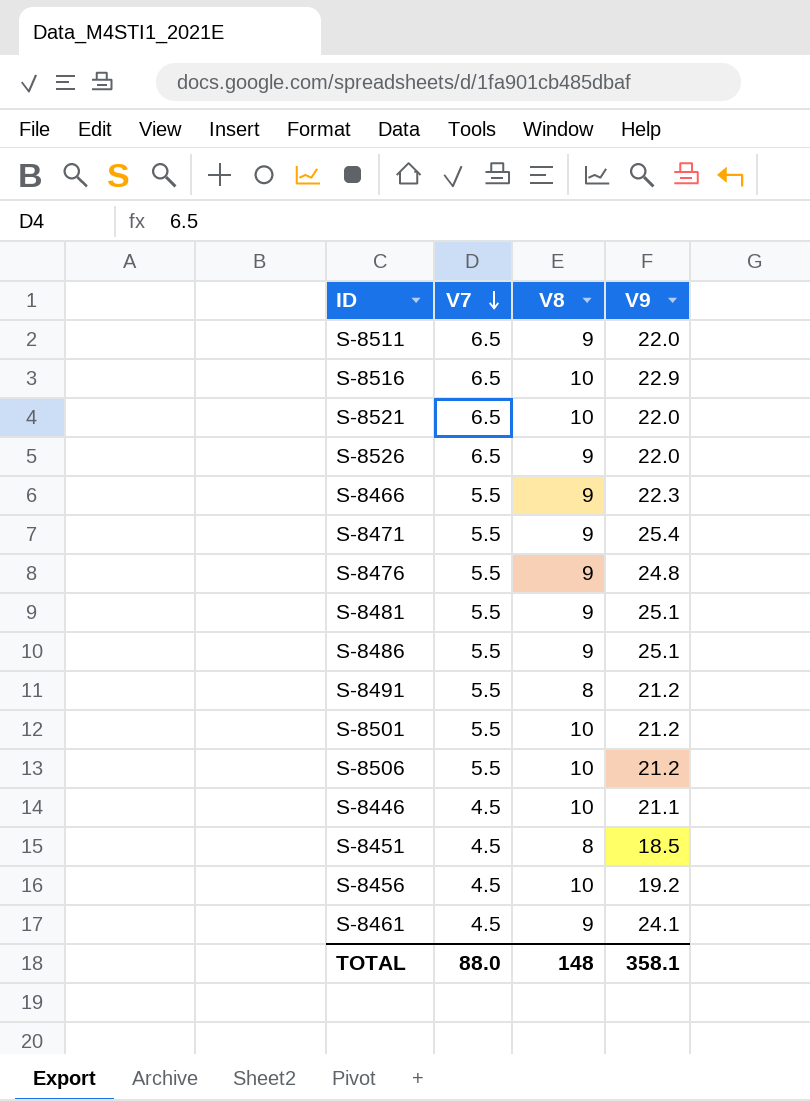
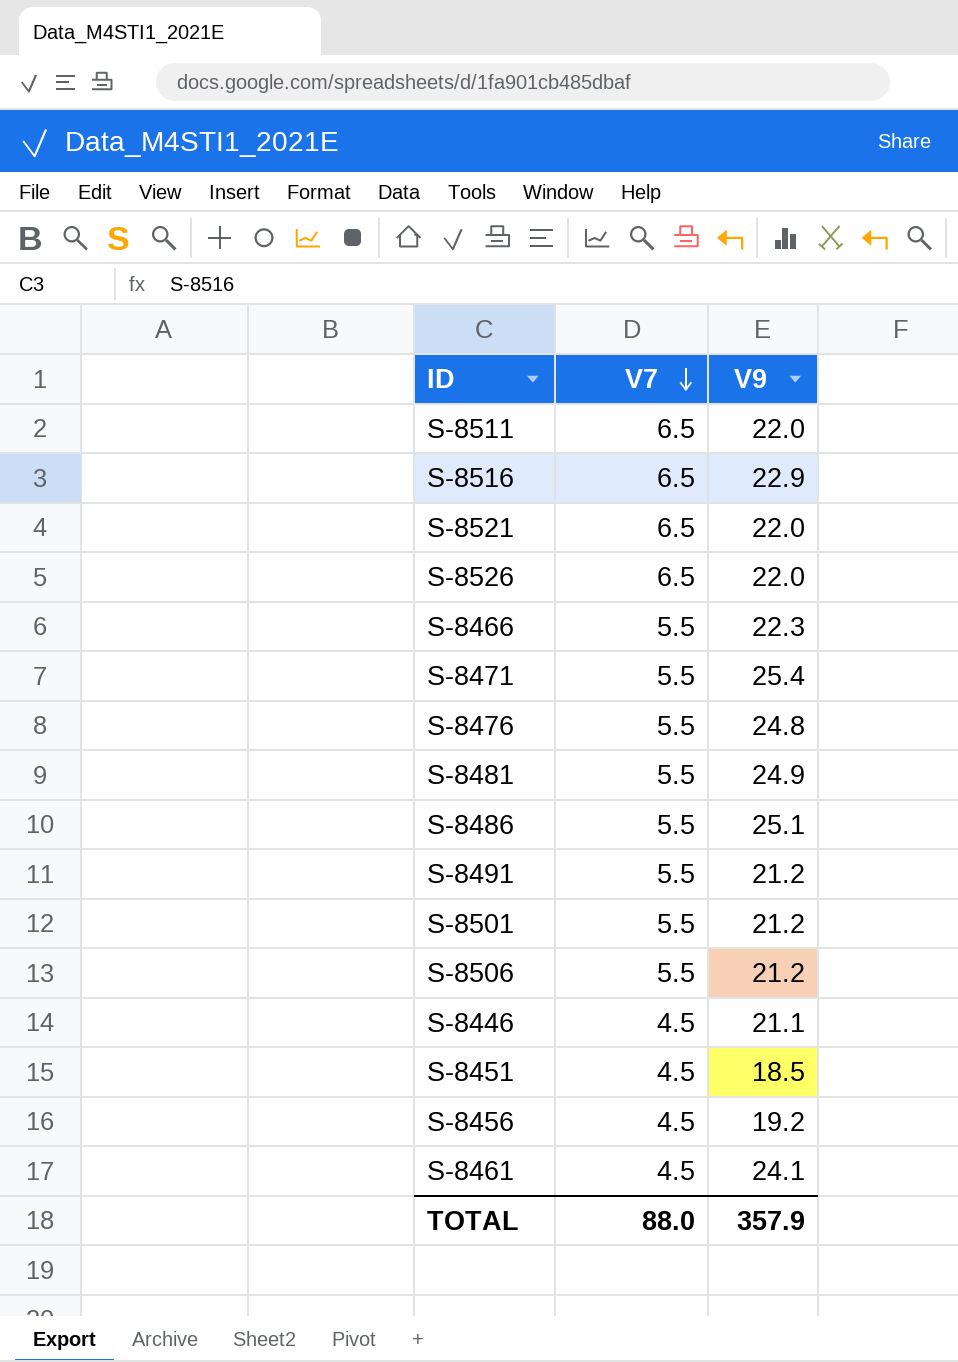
column V8 | position: 3 -> none
S-8481 | V9: 25.1 -> 24.9
TOTAL | V9: 358.1 -> 357.9

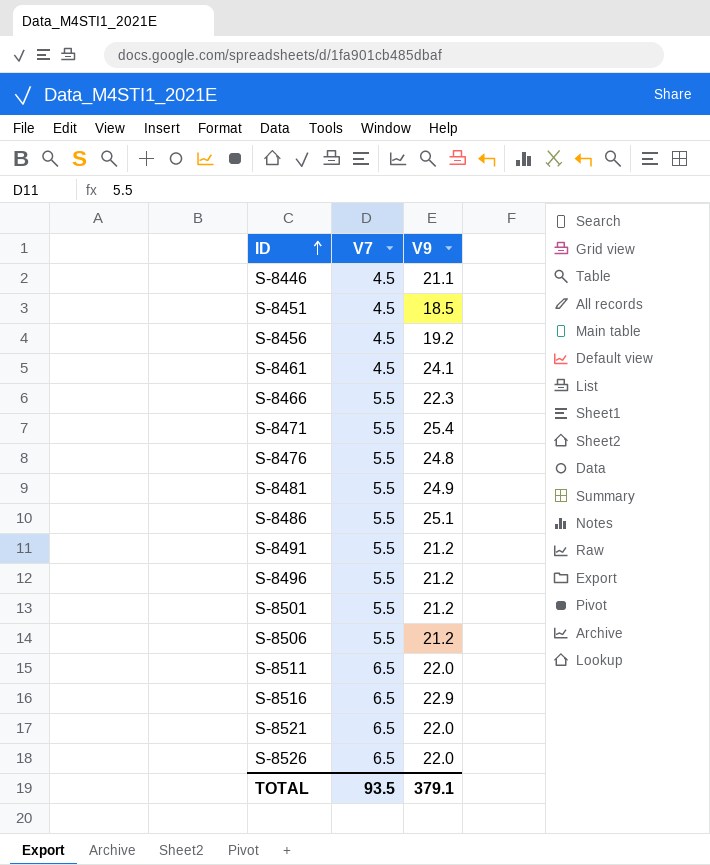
row order: V7 descending -> ID ascending
row S-8496: none -> 5.5 | 21.2
TOTAL | V7: 88.0 -> 93.5
TOTAL | V9: 357.9 -> 379.1

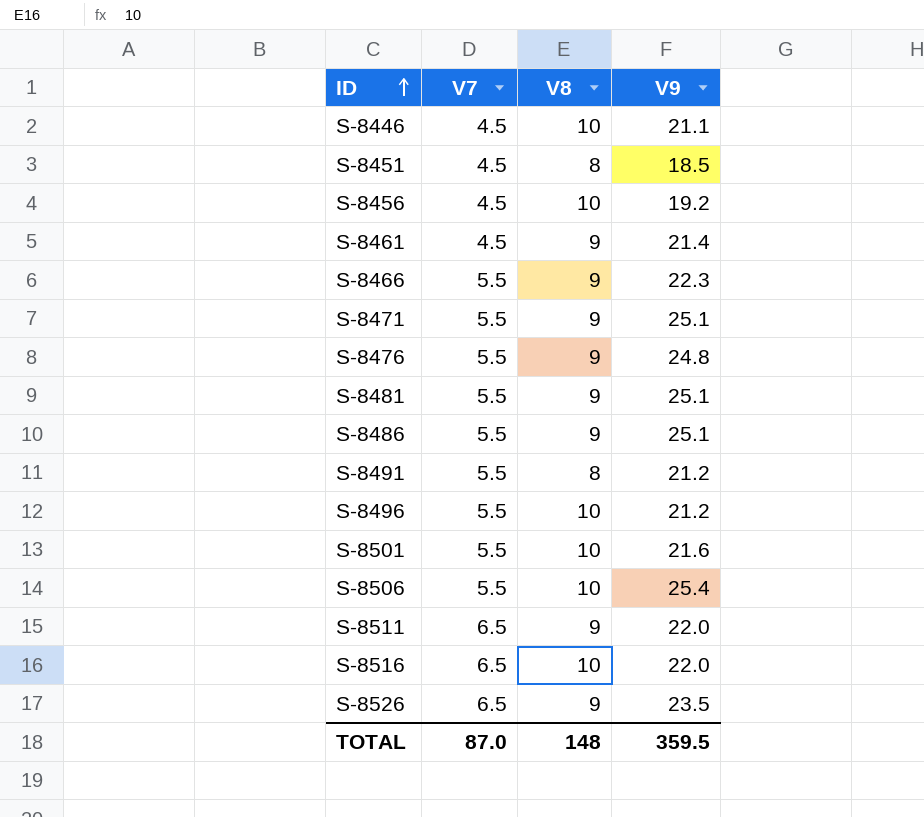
column V8 | position: none -> 3
row S-8521: 6.5 | 22.0 -> none
S-8461 | V9: 24.1 -> 21.4
S-8471 | V9: 25.4 -> 25.1
S-8481 | V9: 24.9 -> 25.1
S-8501 | V9: 21.2 -> 21.6
S-8506 | V9: 21.2 -> 25.4
S-8516 | V9: 22.9 -> 22.0
S-8526 | V9: 22.0 -> 23.5
TOTAL | V7: 93.5 -> 87.0
TOTAL | V9: 379.1 -> 359.5

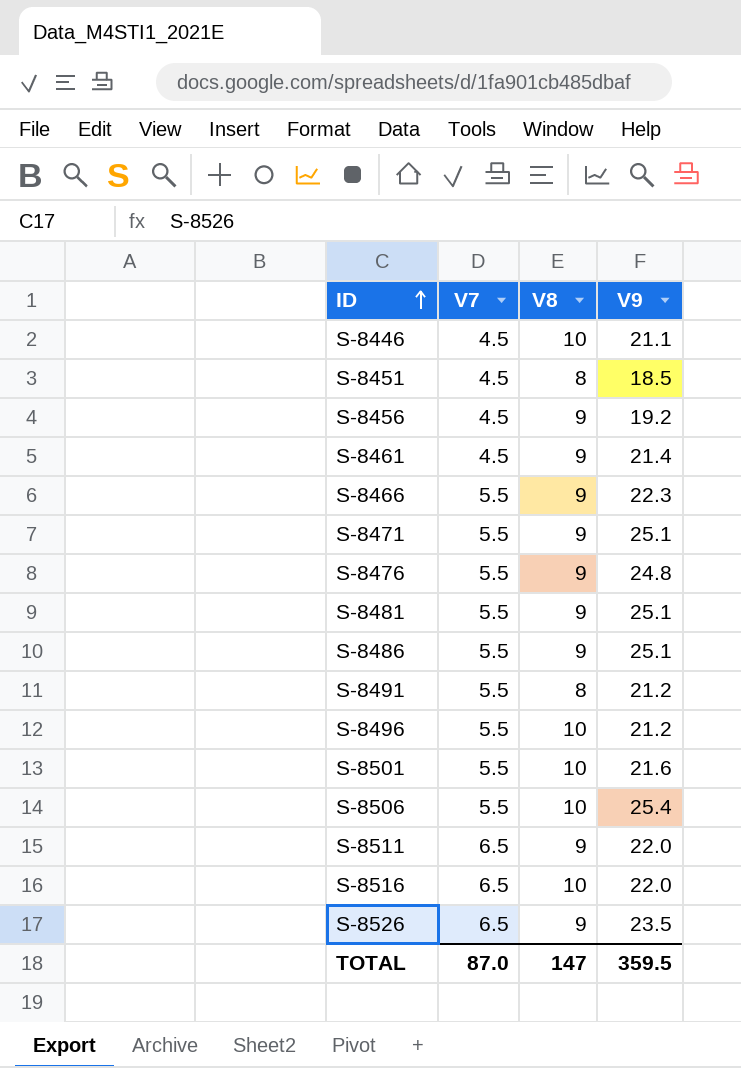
S-8456 | V8: 10 -> 9
TOTAL | V8: 148 -> 147

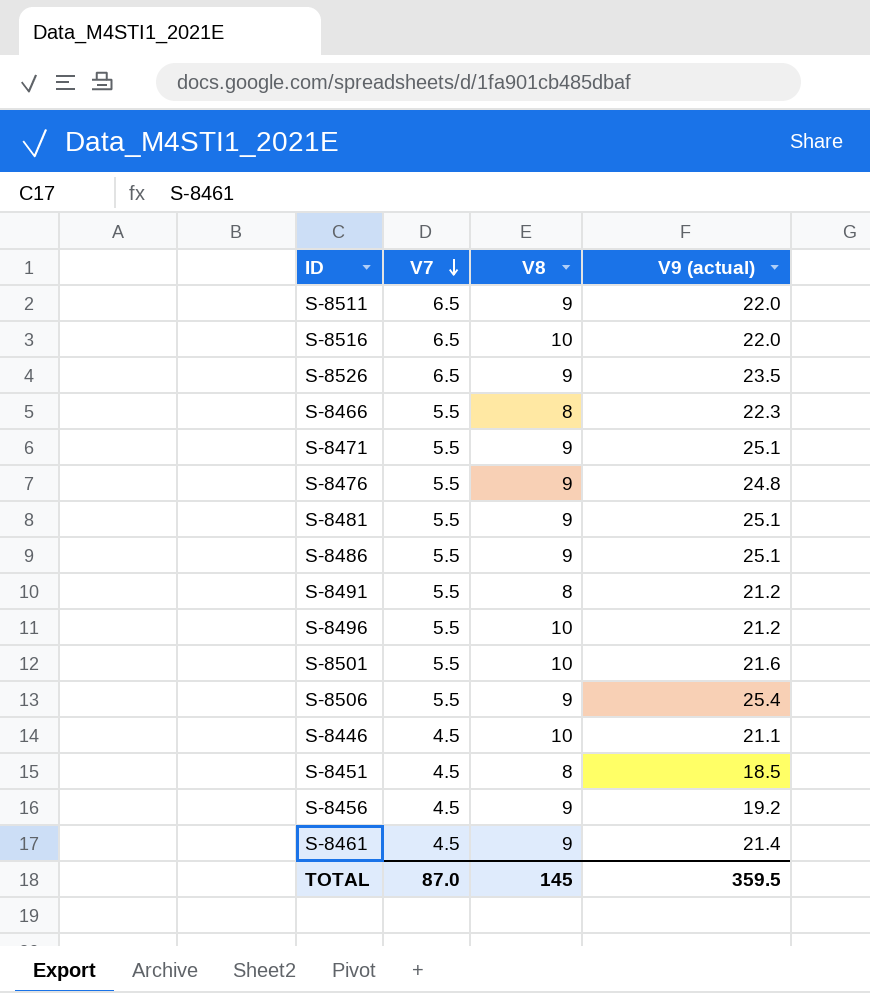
row order: ID ascending -> V7 descending
column name: V9 -> V9 (actual)
S-8466 | V8: 9 -> 8
S-8506 | V8: 10 -> 9
TOTAL | V8: 147 -> 145

